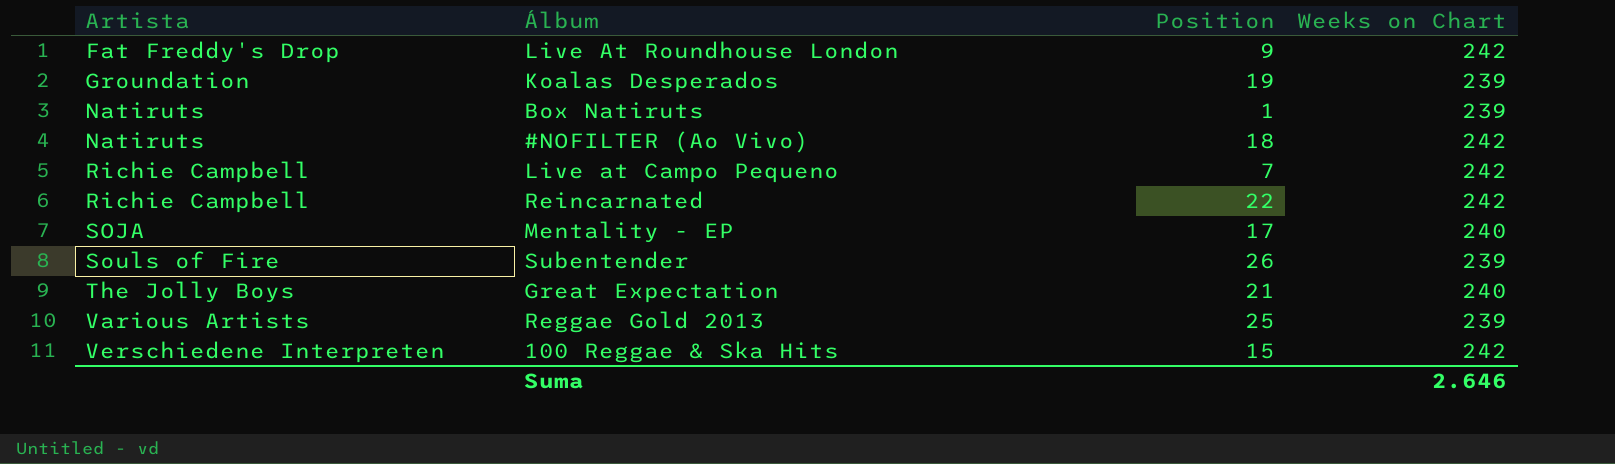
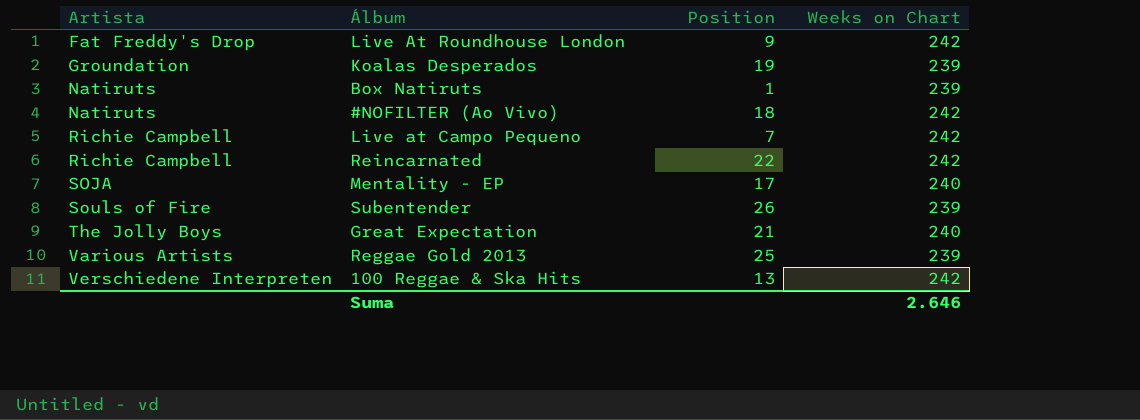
100 Reggae & Ska Hits | Position: 15 -> 13

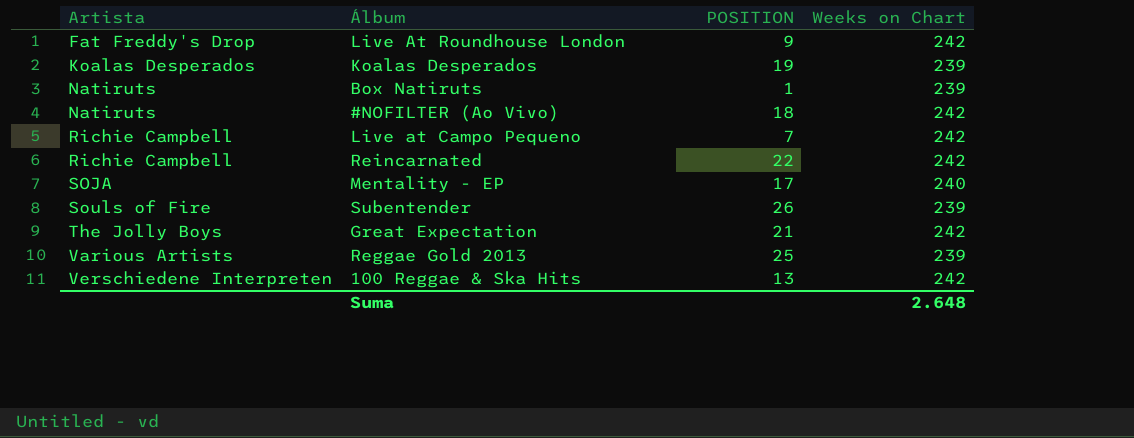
column name: Position -> POSITION
Koalas Desperados | Artista: Groundation -> Koalas Desperados
Great Expectation | Weeks on Chart: 240 -> 242
Suma | Weeks on Chart: 2.646 -> 2.648

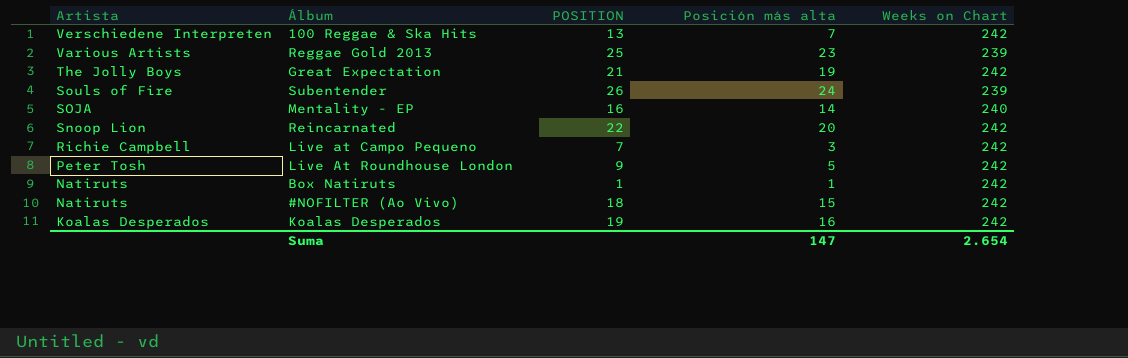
row order: Artista ascending -> Artista descending
column Posición más alta | position: none -> 4
Mentality - EP | POSITION: 17 -> 16
Reincarnated | Artista: Richie Campbell -> Snoop Lion
Live At Roundhouse London | Artista: Fat Freddy's Drop -> Peter Tosh
Box Natiruts | Weeks on Chart: 239 -> 242
Koalas Desperados | Weeks on Chart: 239 -> 242
Suma | Weeks on Chart: 2.648 -> 2.654

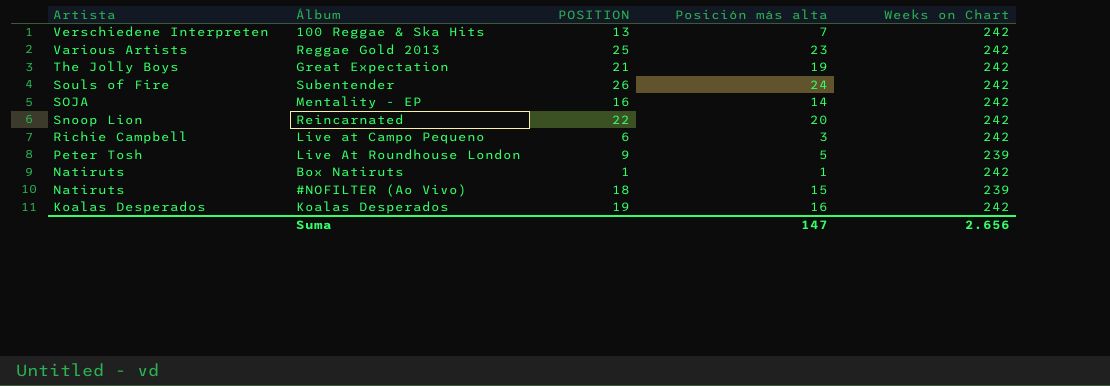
Reggae Gold 2013 | Weeks on Chart: 239 -> 242
Subentender | Weeks on Chart: 239 -> 242
Mentality - EP | Weeks on Chart: 240 -> 242
Live at Campo Pequeno | POSITION: 7 -> 6
Live At Roundhouse London | Weeks on Chart: 242 -> 239
#NOFILTER (Ao Vivo) | Weeks on Chart: 242 -> 239
Suma | Weeks on Chart: 2.654 -> 2.656

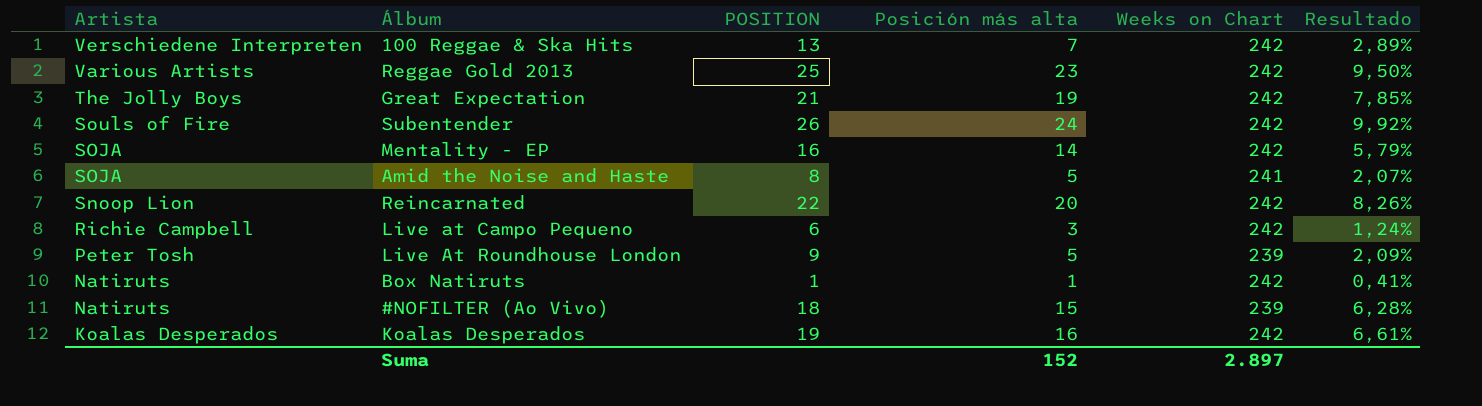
column Resultado | formula: none -> [Posición más alta] / [Weeks on Chart]
row Amid the Noise and Haste: none -> SOJA | 8 | 5 | 241 | 2,07%
Suma | Posición más alta: 147 -> 152
Suma | Weeks on Chart: 2.656 -> 2.897

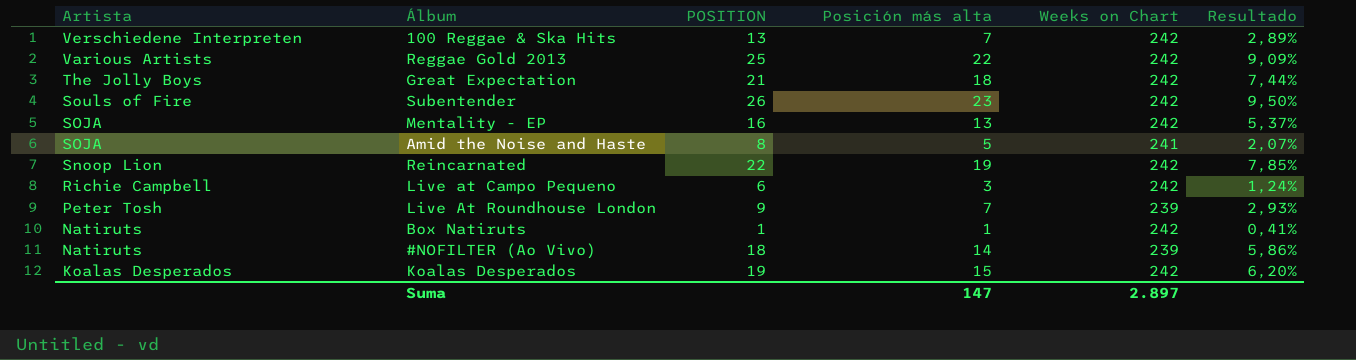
Reggae Gold 2013 | Posición más alta: 23 -> 22
Reggae Gold 2013 | Resultado: 9,50% -> 9,09%
Great Expectation | Posición más alta: 19 -> 18
Great Expectation | Resultado: 7,85% -> 7,44%
Subentender | Posición más alta: 24 -> 23
Subentender | Resultado: 9,92% -> 9,50%
Mentality - EP | Posición más alta: 14 -> 13
Mentality - EP | Resultado: 5,79% -> 5,37%
Reincarnated | Posición más alta: 20 -> 19
Reincarnated | Resultado: 8,26% -> 7,85%
Live At Roundhouse London | Posición más alta: 5 -> 7
Live At Roundhouse London | Resultado: 2,09% -> 2,93%
#NOFILTER (Ao Vivo) | Posición más alta: 15 -> 14
#NOFILTER (Ao Vivo) | Resultado: 6,28% -> 5,86%
Koalas Desperados | Posición más alta: 16 -> 15
Koalas Desperados | Resultado: 6,61% -> 6,20%
Suma | Posición más alta: 152 -> 147

